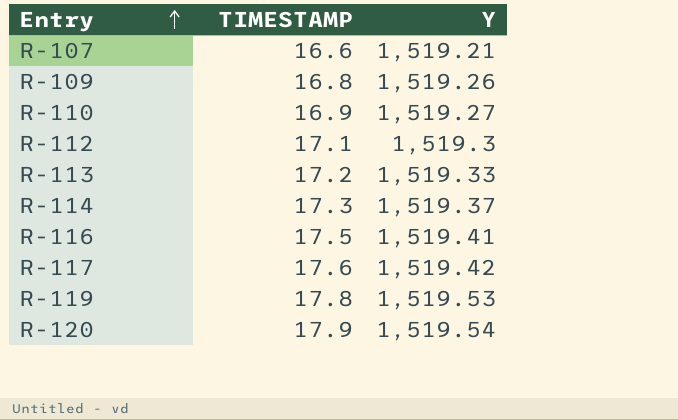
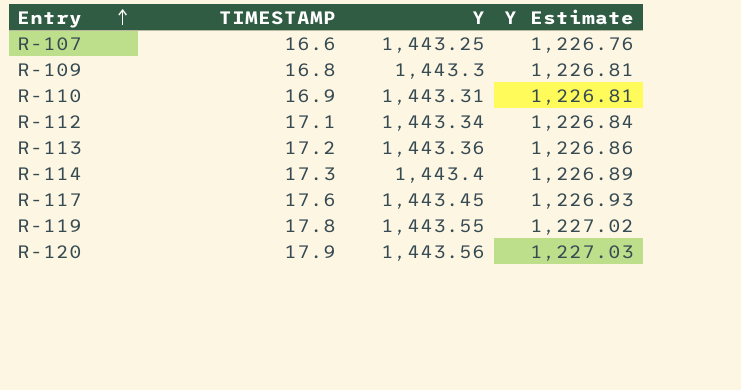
column Y Estimate | formula: none -> [Y] * 0.85
row R-116: 17.5 | 1,519.41 -> none
R-107 | Y: 1,519.21 -> 1,443.25
R-109 | Y: 1,519.26 -> 1,443.3
R-110 | Y: 1,519.27 -> 1,443.31
R-112 | Y: 1,519.3 -> 1,443.34
R-113 | Y: 1,519.33 -> 1,443.36
R-114 | Y: 1,519.37 -> 1,443.4
R-117 | Y: 1,519.42 -> 1,443.45
R-119 | Y: 1,519.53 -> 1,443.55
R-120 | Y: 1,519.54 -> 1,443.56

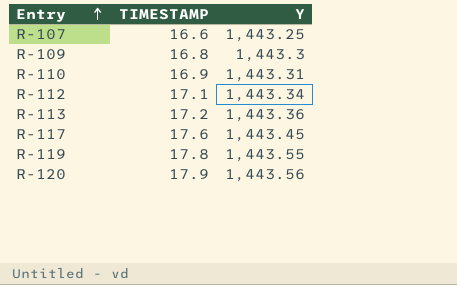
column Y Estimate | formula: [Y] * 0.85 -> none
row R-114: 17.3 | 1,443.4 | 1,226.89 -> none

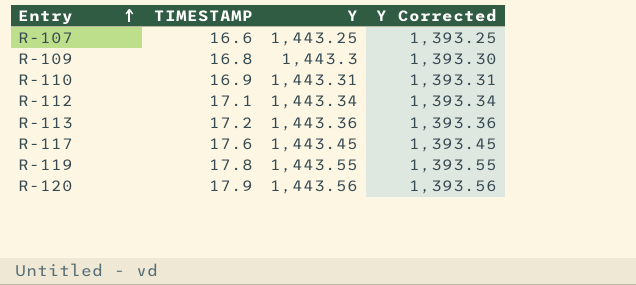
column Y Corrected | formula: none -> [Y] - 50

